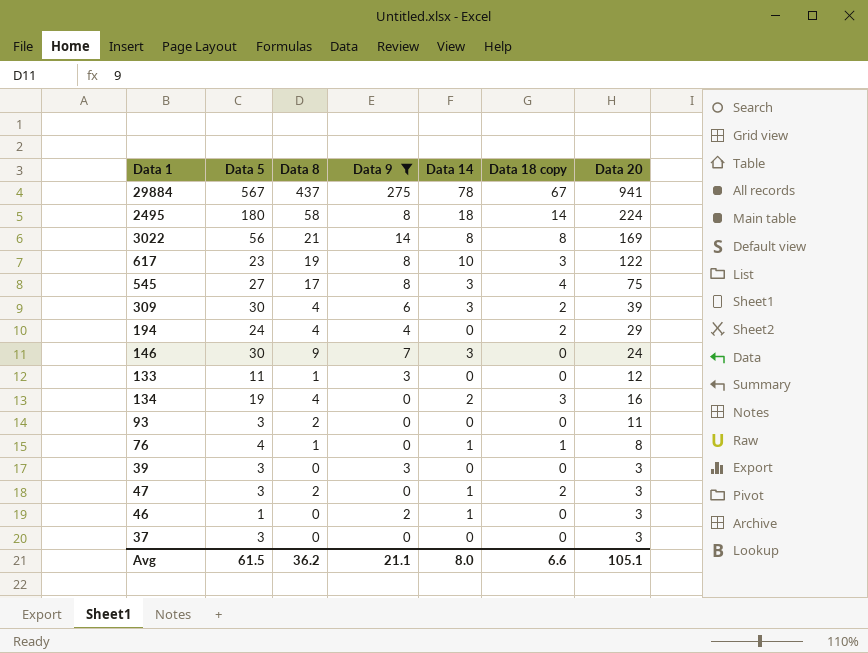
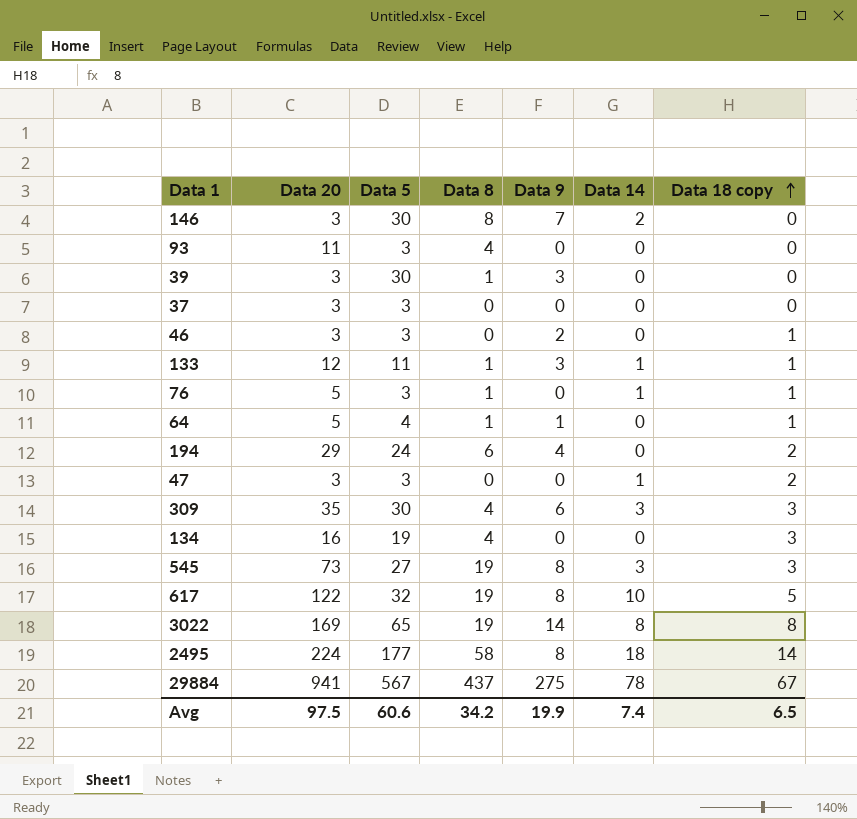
filter: Data 9 != 1 -> none
row order: none -> Data 18 copy ascending
column Data 20 | position: 7 -> 2
146 | Data 20: 24 -> 3
146 | Data 8: 9 -> 8
146 | Data 14: 3 -> 2
93 | Data 8: 2 -> 4
39 | Data 5: 3 -> 30
39 | Data 8: 0 -> 1
46 | Data 5: 1 -> 3
46 | Data 14: 1 -> 0
46 | Data 18 copy: 0 -> 1
133 | Data 14: 0 -> 1
133 | Data 18 copy: 0 -> 1
76 | Data 20: 8 -> 5
76 | Data 5: 4 -> 3
194 | Data 8: 4 -> 6
47 | Data 8: 2 -> 0
309 | Data 20: 39 -> 35
309 | Data 18 copy: 2 -> 3
134 | Data 14: 2 -> 0
545 | Data 20: 75 -> 73
545 | Data 8: 17 -> 19
545 | Data 18 copy: 4 -> 3
617 | Data 5: 23 -> 32
617 | Data 18 copy: 3 -> 5
3022 | Data 5: 56 -> 65
3022 | Data 8: 21 -> 19
2495 | Data 5: 180 -> 177
Avg | Data 20: 105.1 -> 97.5
Avg | Data 5: 61.5 -> 60.6
Avg | Data 8: 36.2 -> 34.2
Avg | Data 9: 21.1 -> 19.9
Avg | Data 14: 8.0 -> 7.4
Avg | Data 18 copy: 6.6 -> 6.5

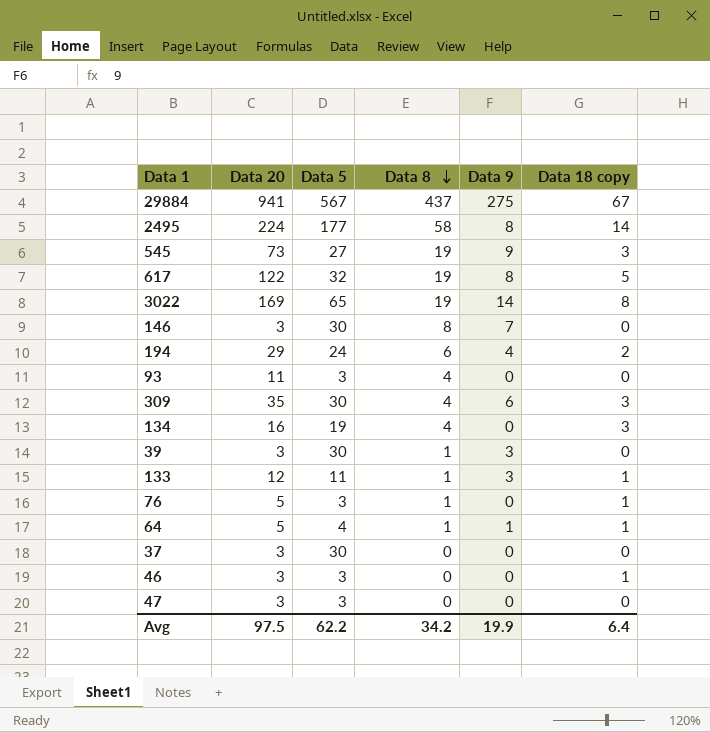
row order: Data 18 copy ascending -> Data 8 descending
column Data 14 | position: 6 -> none
545 | Data 9: 8 -> 9
37 | Data 5: 3 -> 30
46 | Data 9: 2 -> 0
47 | Data 18 copy: 2 -> 0
Avg | Data 5: 60.6 -> 62.2
Avg | Data 18 copy: 6.5 -> 6.4

